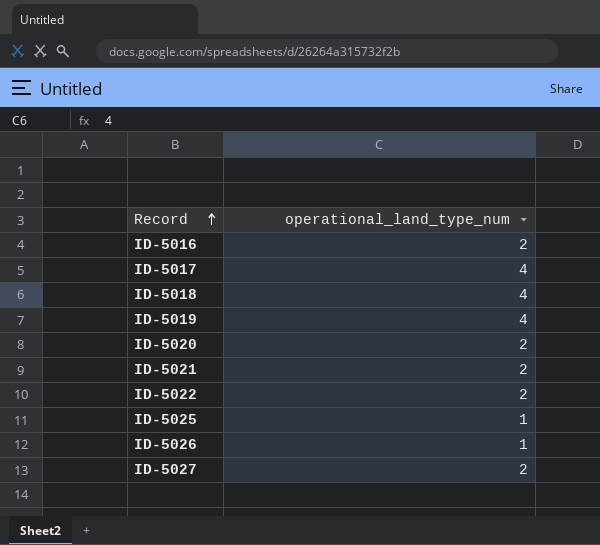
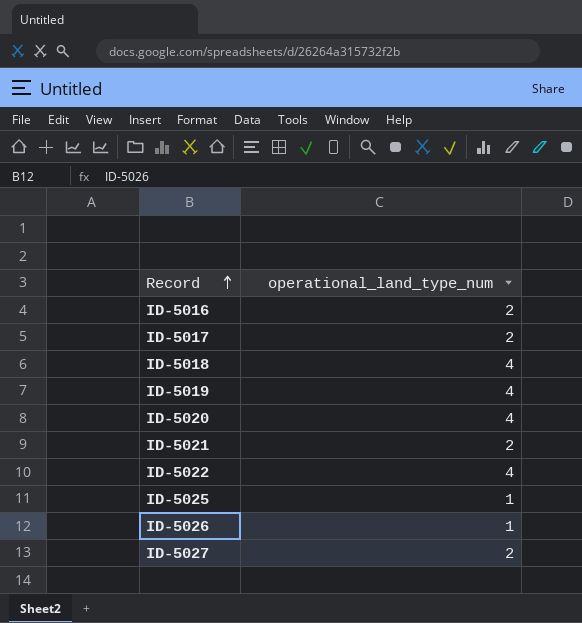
ID-5017 | operational_land_type_num: 4 -> 2
ID-5020 | operational_land_type_num: 2 -> 4
ID-5022 | operational_land_type_num: 2 -> 4

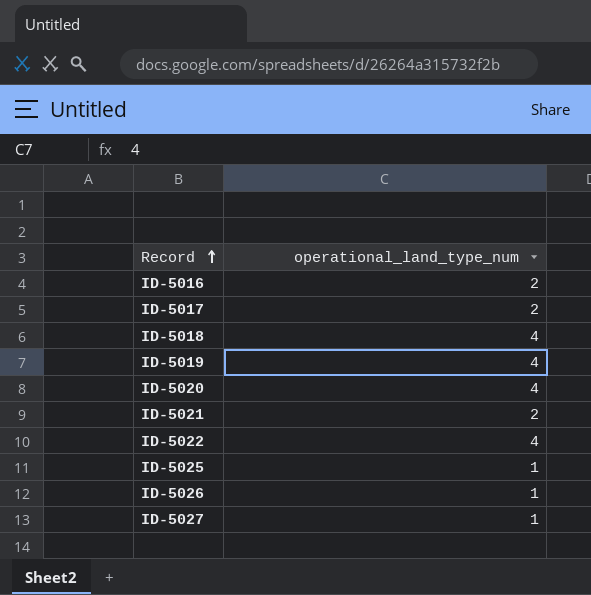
ID-5027 | operational_land_type_num: 2 -> 1

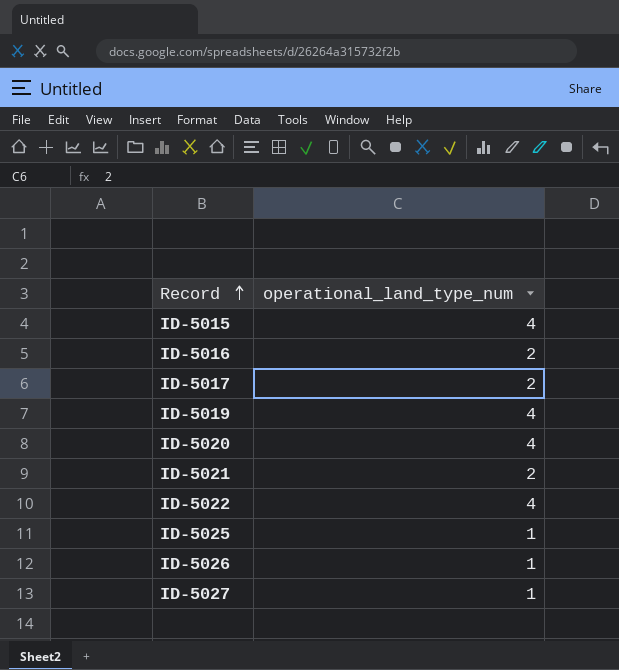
row ID-5018: 4 -> none
row ID-5015: none -> 4

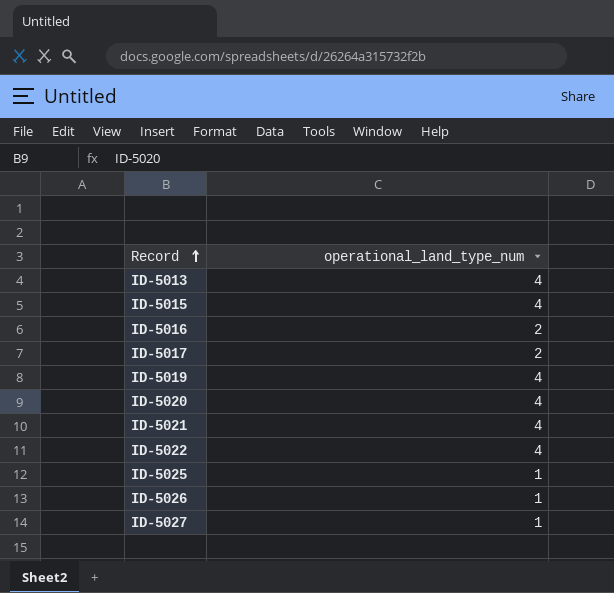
row ID-5013: none -> 4
ID-5021 | operational_land_type_num: 2 -> 4

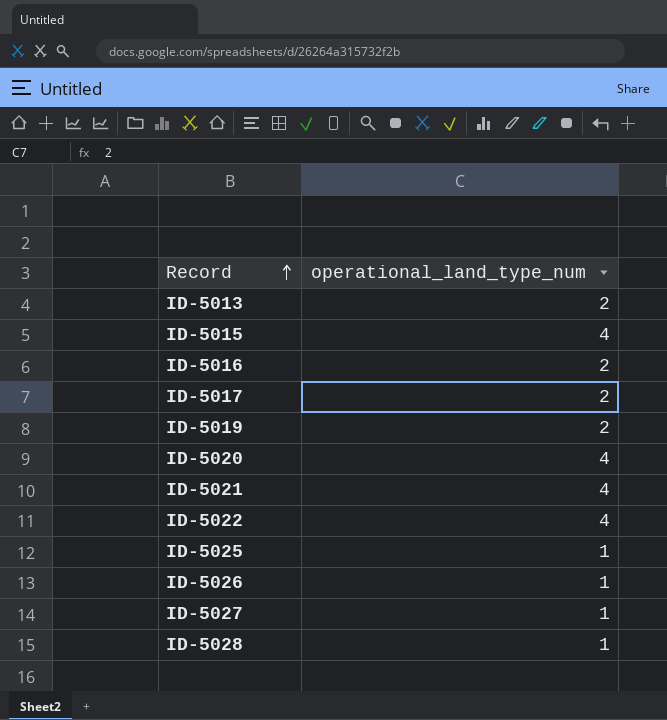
ID-5013 | operational_land_type_num: 4 -> 2
ID-5019 | operational_land_type_num: 4 -> 2
row ID-5028: none -> 1

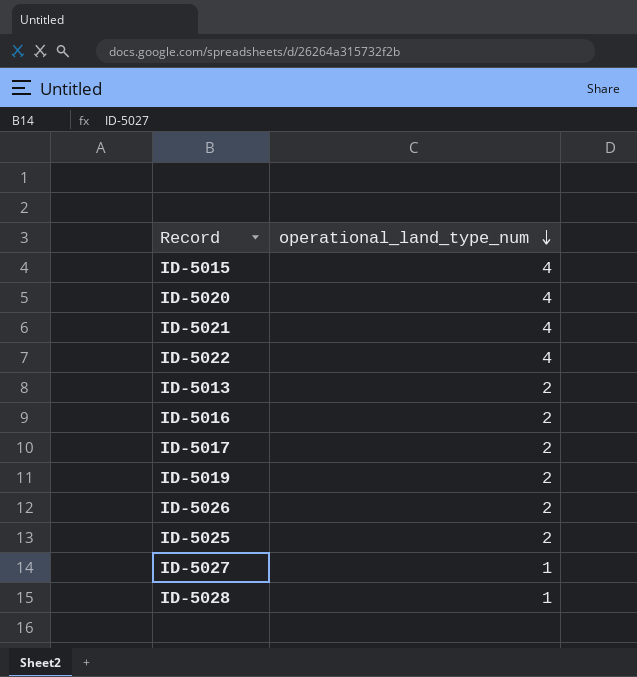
row order: Record ascending -> operational_land_type_num descending
ID-5026 | operational_land_type_num: 1 -> 2
ID-5025 | operational_land_type_num: 1 -> 2

